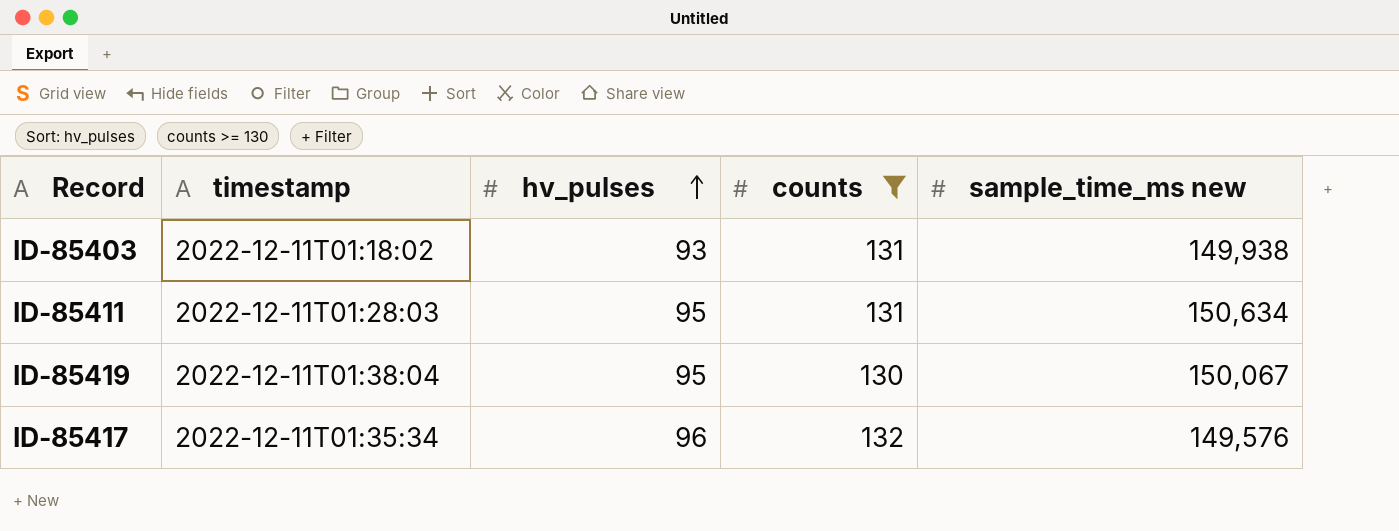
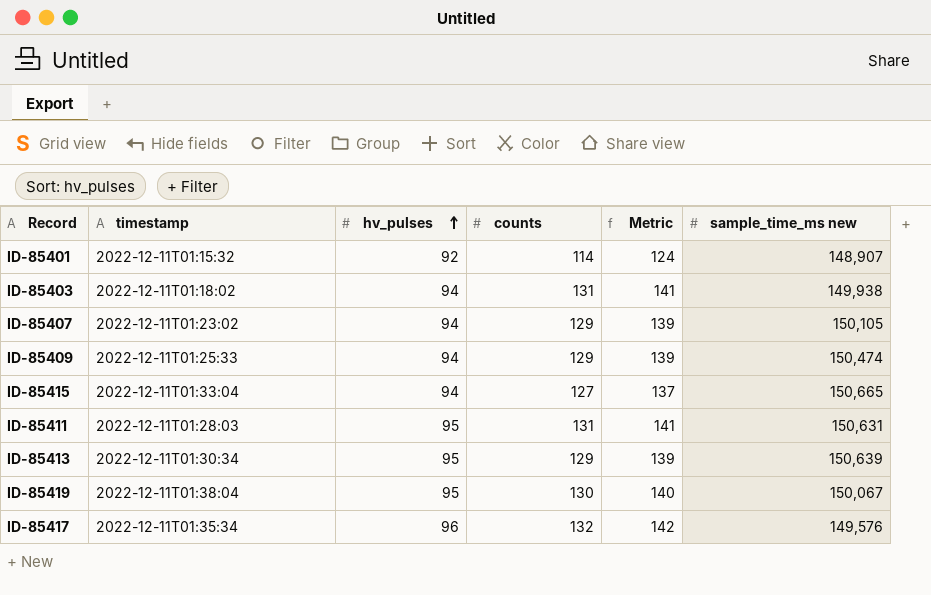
filter: counts >= 130 -> none
column Metric | formula: none -> [counts] + 10
ID-85403 | hv_pulses: 93 -> 94
ID-85411 | sample_time_ms new: 150,634 -> 150,631

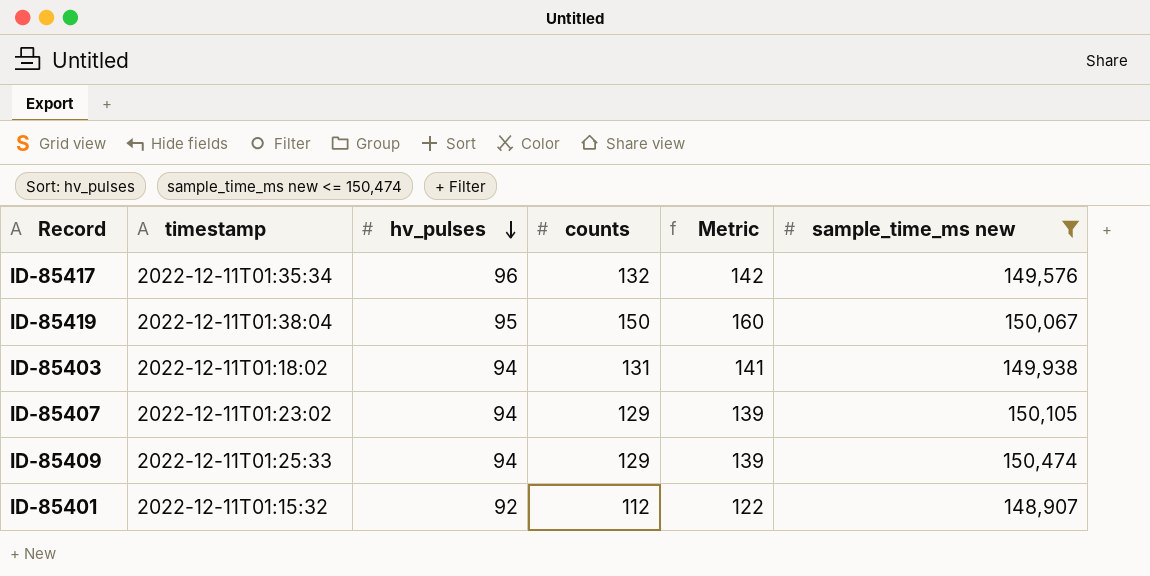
filter: none -> sample_time_ms new <= 150,474
row order: hv_pulses ascending -> hv_pulses descending
ID-85419 | counts: 130 -> 150
ID-85419 | Metric: 140 -> 160
ID-85401 | counts: 114 -> 112
ID-85401 | Metric: 124 -> 122

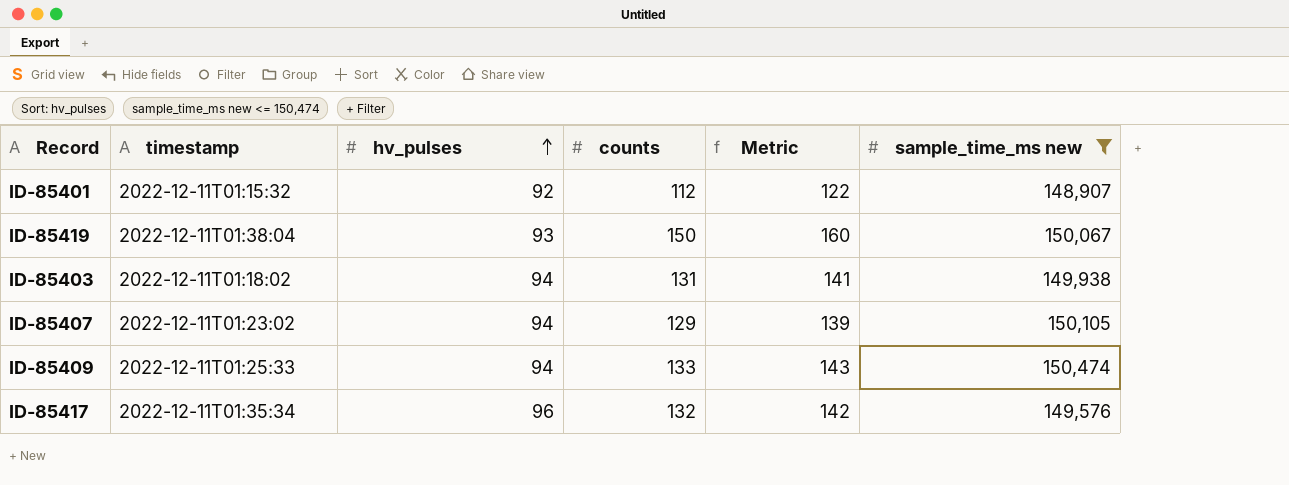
row order: hv_pulses descending -> hv_pulses ascending
ID-85419 | hv_pulses: 95 -> 93
ID-85409 | counts: 129 -> 133
ID-85409 | Metric: 139 -> 143

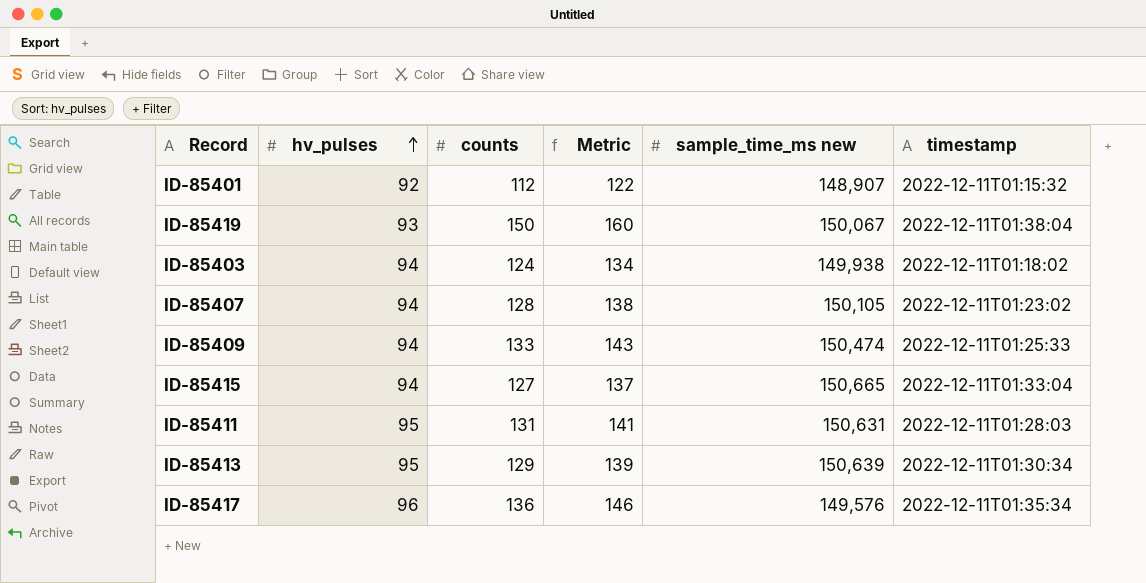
filter: sample_time_ms new <= 150,474 -> none
column timestamp | position: 2 -> 6
ID-85403 | counts: 131 -> 124
ID-85403 | Metric: 141 -> 134
ID-85407 | counts: 129 -> 128
ID-85407 | Metric: 139 -> 138
ID-85417 | counts: 132 -> 136
ID-85417 | Metric: 142 -> 146

